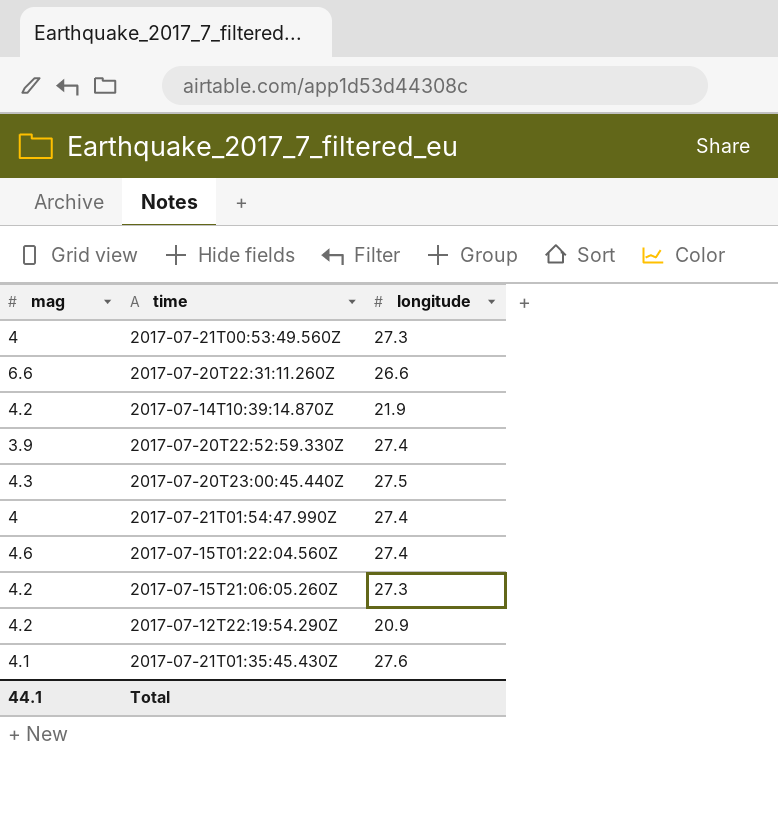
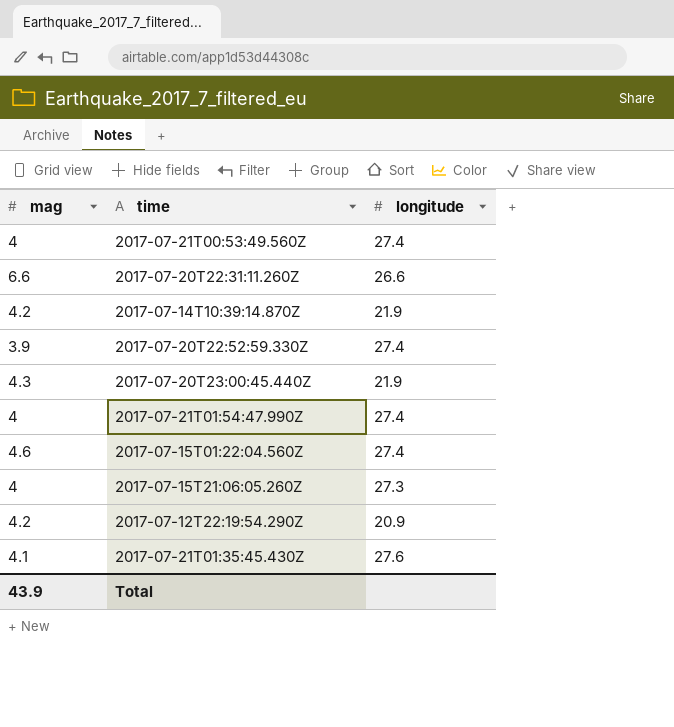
2017-07-21T00:53:49.560Z | longitude: 27.3 -> 27.4
2017-07-20T23:00:45.440Z | longitude: 27.5 -> 21.9
2017-07-15T21:06:05.260Z | mag: 4.2 -> 4
Total | mag: 44.1 -> 43.9

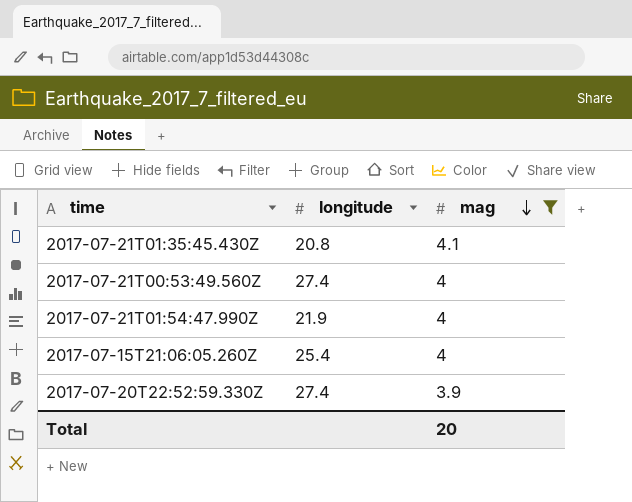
filter: none -> mag <= 4.1
row order: none -> mag descending
column mag | position: 1 -> 3
2017-07-21T01:35:45.430Z | longitude: 27.6 -> 20.8
2017-07-21T01:54:47.990Z | longitude: 27.4 -> 21.9
2017-07-15T21:06:05.260Z | longitude: 27.3 -> 25.4
Total | mag: 43.9 -> 20

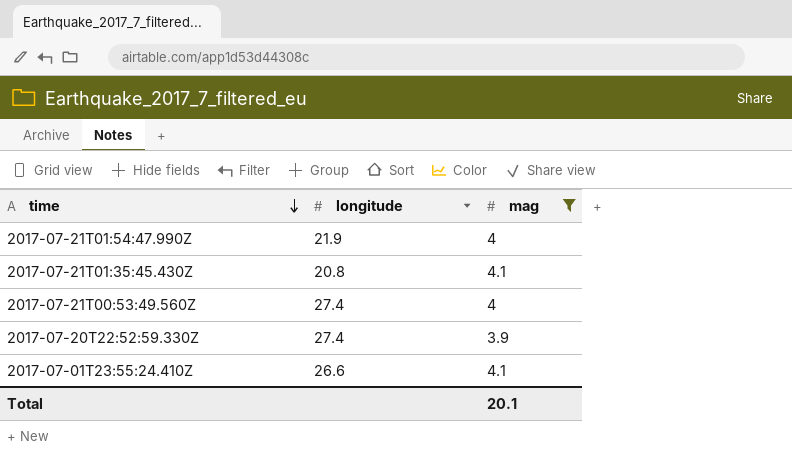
row order: mag descending -> time descending
row 2017-07-15T21:06:05.260Z: 25.4 | 4 -> none
row 2017-07-01T23:55:24.410Z: none -> 26.6 | 4.1
Total | mag: 20 -> 20.1

